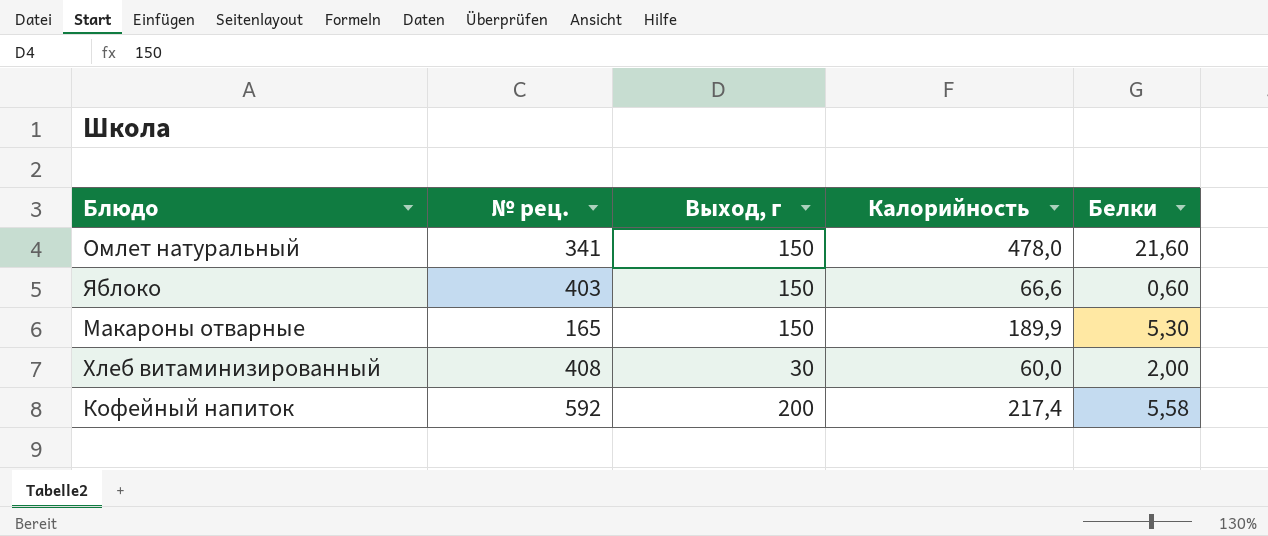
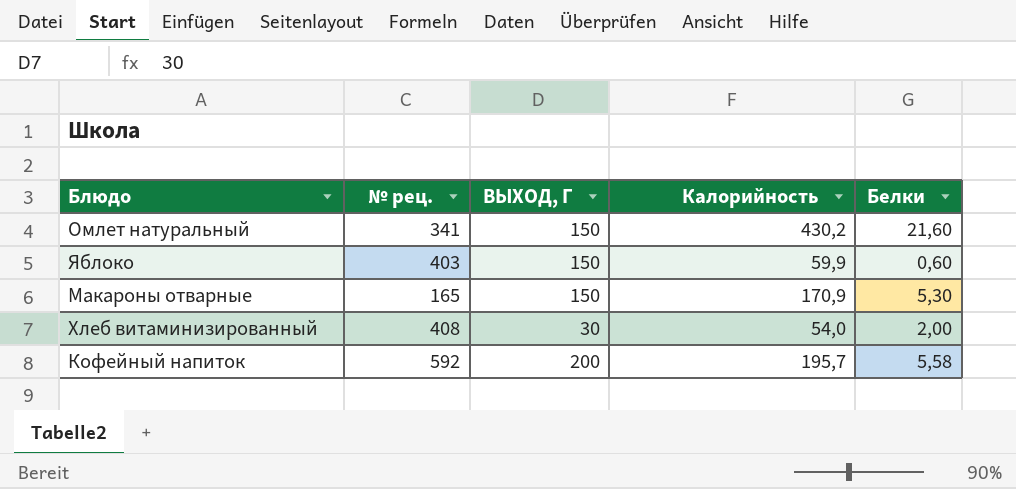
column name: Выход, г -> ВЫХОД, Г
Омлет натуральный | Калорийность: 478,0 -> 430,2
Яблоко | Калорийность: 66,6 -> 59,9
Макароны отварные | Калорийность: 189,9 -> 170,9
Хлеб витаминизированный | Калорийность: 60,0 -> 54,0
Кофейный напиток | Калорийность: 217,4 -> 195,7

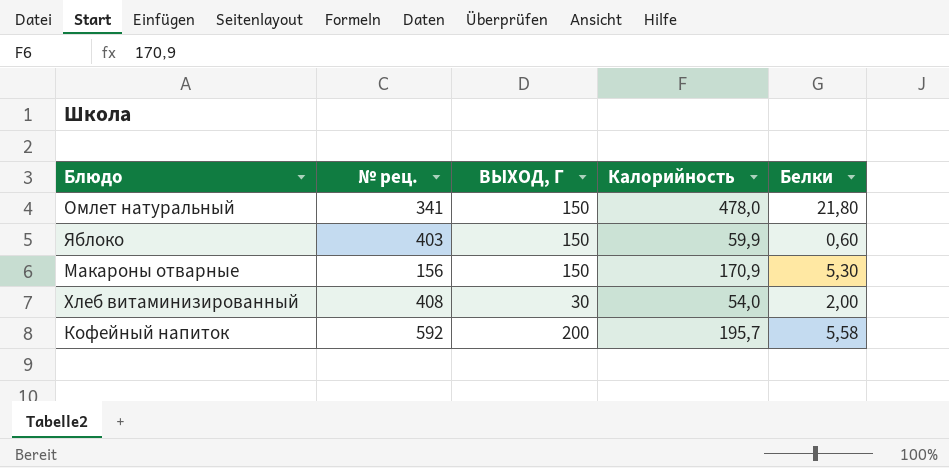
Омлет натуральный | Калорийность: 430,2 -> 478,0
Омлет натуральный | Белки: 21,60 -> 21,80
Макароны отварные | № рец.: 165 -> 156

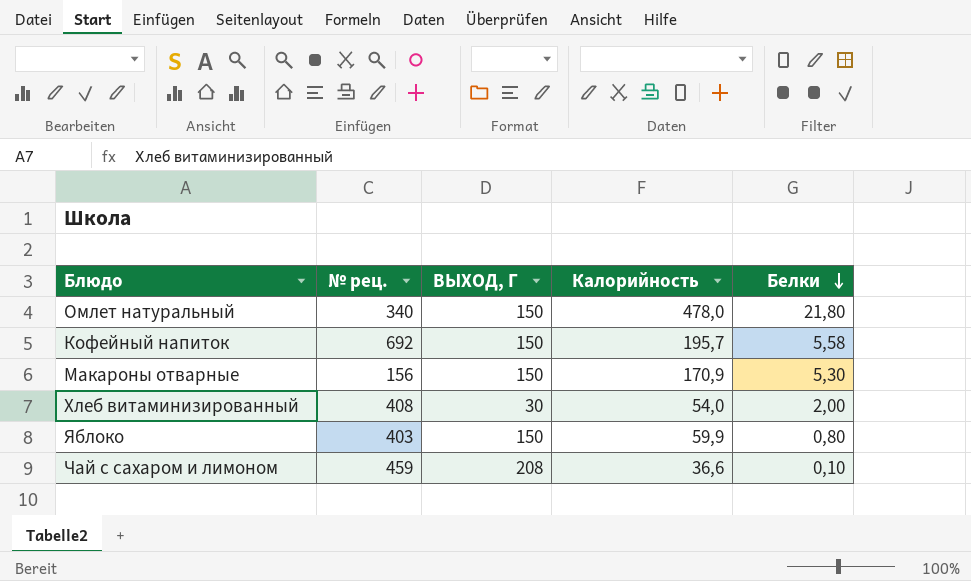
row order: none -> Белки descending
Омлет натуральный | № рец.: 341 -> 340
Кофейный напиток | № рец.: 592 -> 692
Кофейный напиток | ВЫХОД, Г: 200 -> 150
Яблоко | Белки: 0,60 -> 0,80
row Чай с сахаром и лимоном: none -> 459 | 208 | 36,6 | 0,10

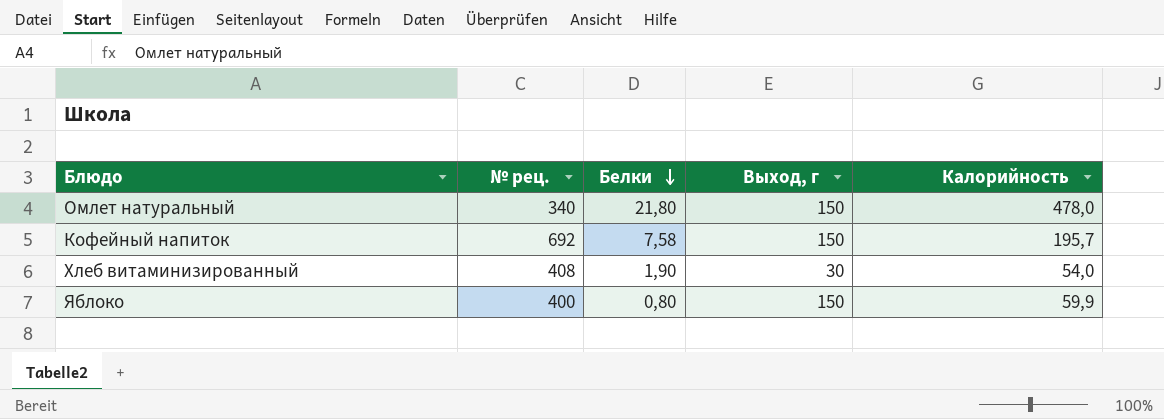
column Белки | position: 5 -> 3
column name: ВЫХОД, Г -> Выход, г
row Макароны отварные: 156 | 150 | 170,9 | 5,30 -> none
row Чай с сахаром и лимоном: 459 | 208 | 36,6 | 0,10 -> none
Кофейный напиток | Белки: 5,58 -> 7,58
Хлеб витаминизированный | Белки: 2,00 -> 1,90
Яблоко | № рец.: 403 -> 400

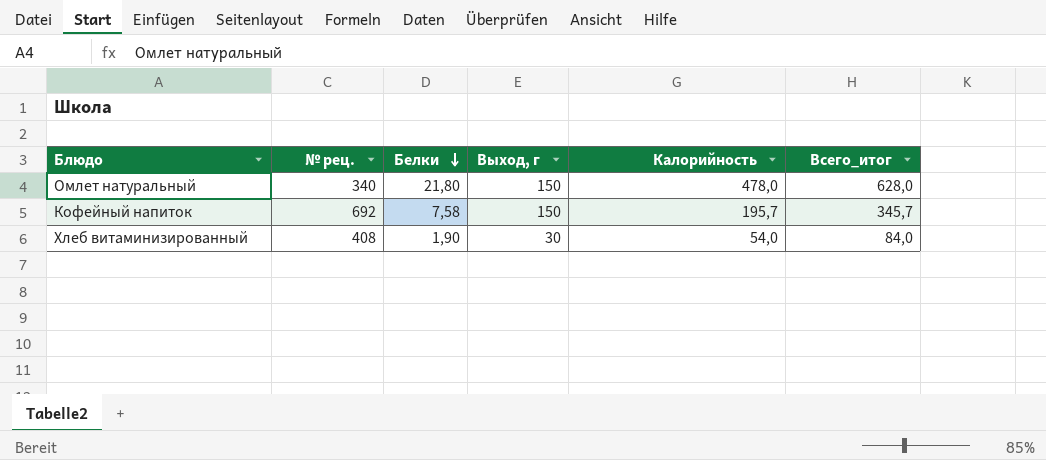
column Всего_итог | formula: none -> [Выход, г] + [Калорийность]
row Яблоко: 400 | 0,80 | 150 | 59,9 -> none

